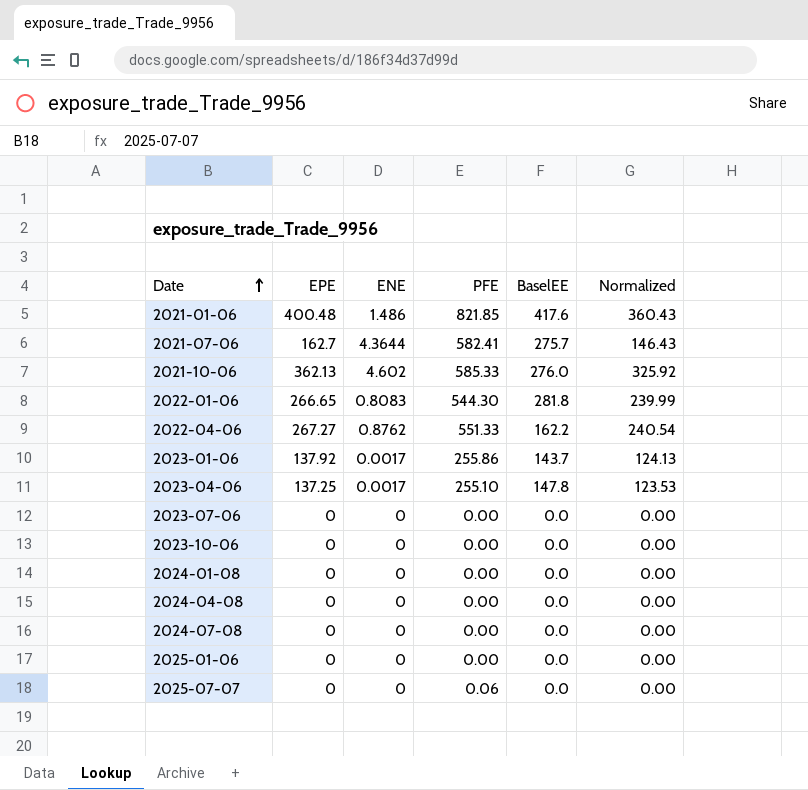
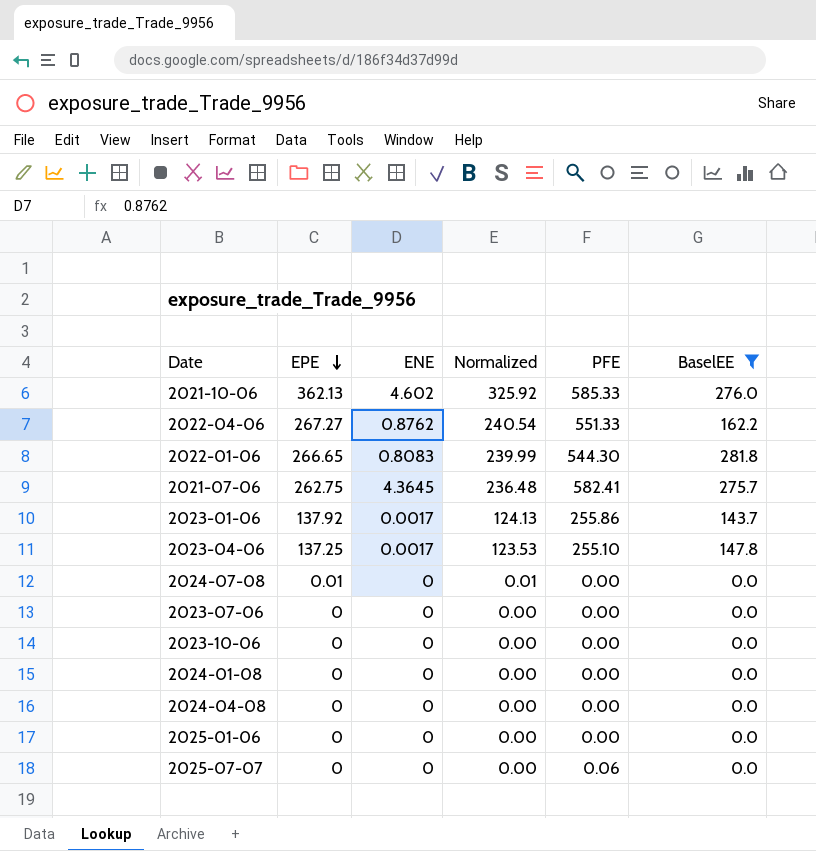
filter: none -> BaselEE != 417.6
row order: Date ascending -> EPE descending
column Normalized | position: 6 -> 4
2021-07-06 | EPE: 162.7 -> 262.75
2021-07-06 | ENE: 4.3644 -> 4.3645
2021-07-06 | Normalized: 146.43 -> 236.48
2024-07-08 | EPE: 0 -> 0.01
2024-07-08 | Normalized: 0.00 -> 0.01

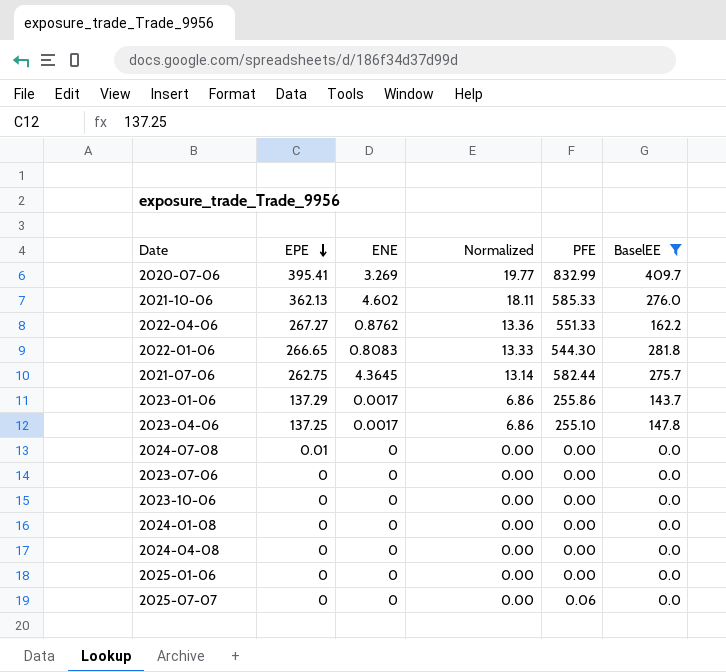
column Normalized | formula: [EPE] * 0.9 -> [EPE] * 0.05
row 2020-07-06: none -> 395.41 | 3.269 | 19.77 | 832.99 | 409.7
2021-07-06 | PFE: 582.41 -> 582.44
2023-01-06 | EPE: 137.92 -> 137.29

